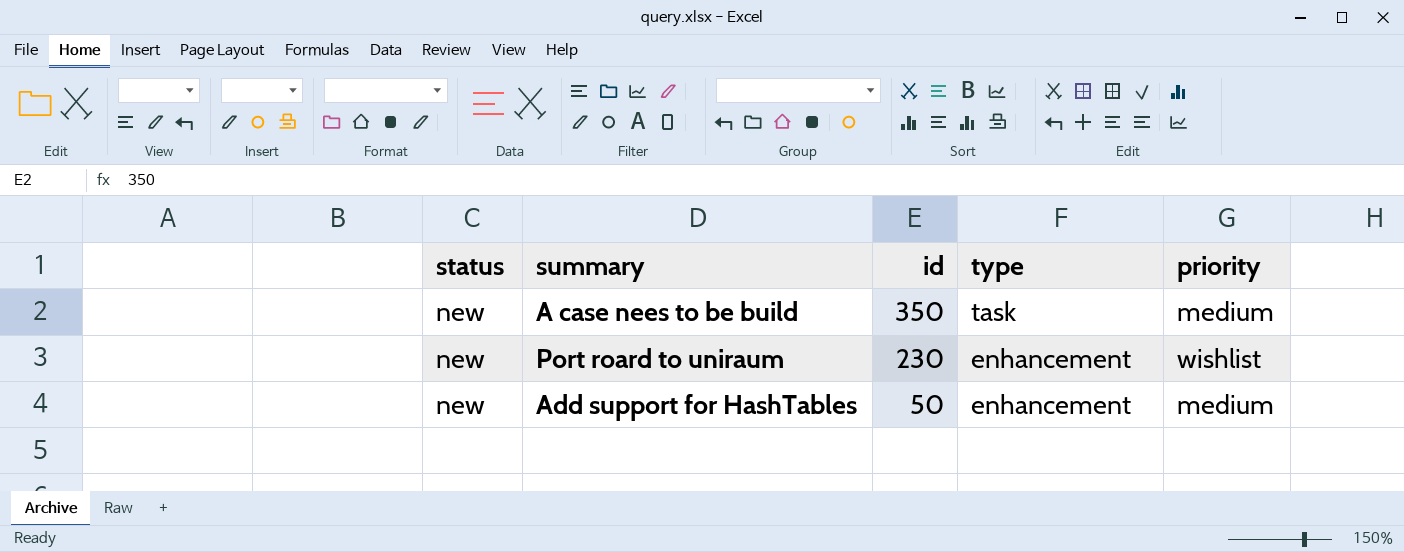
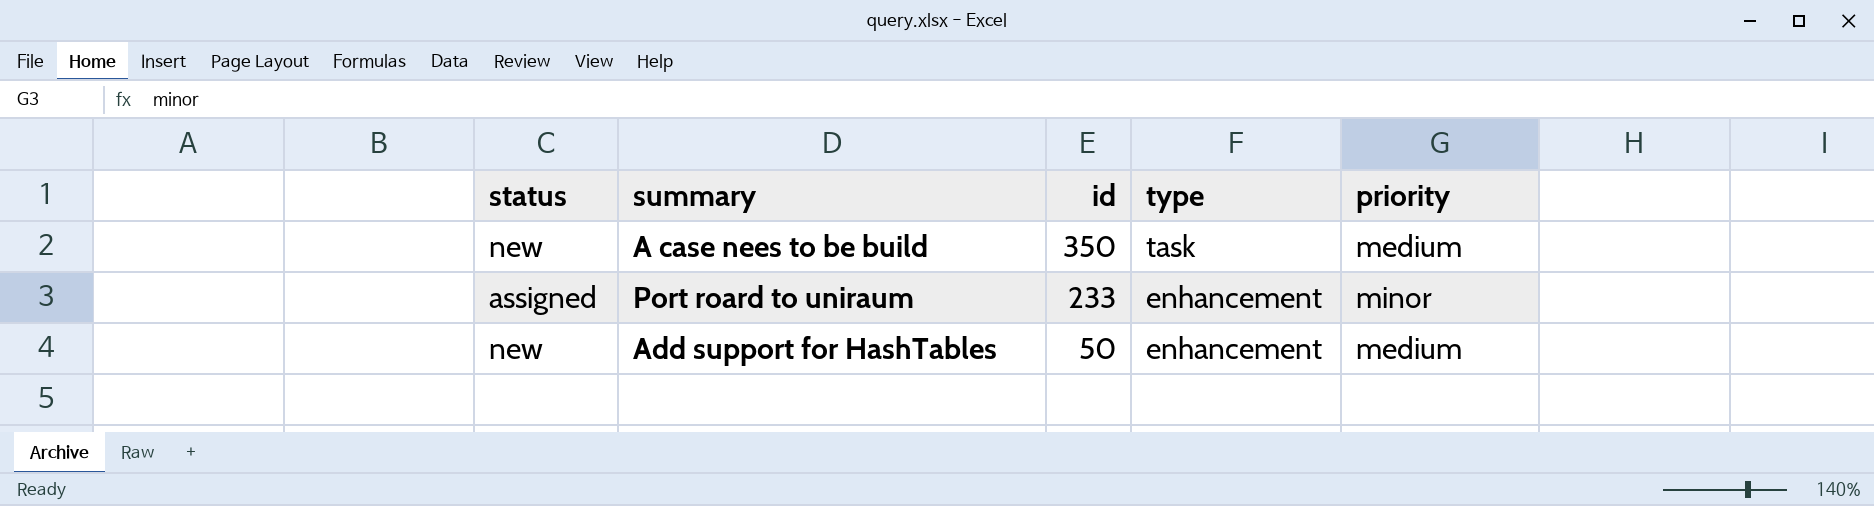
Port roard to uniraum | status: new -> assigned
Port roard to uniraum | id: 230 -> 233
Port roard to uniraum | priority: wishlist -> minor

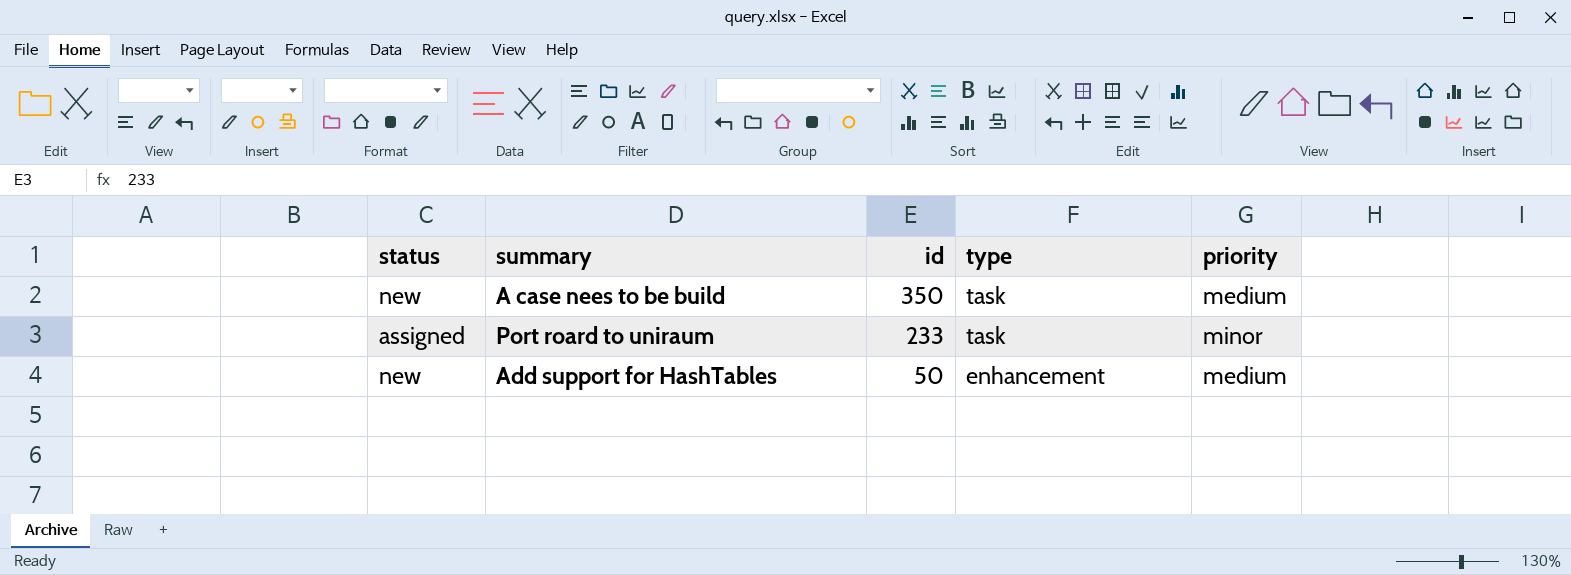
Port roard to uniraum | type: enhancement -> task

